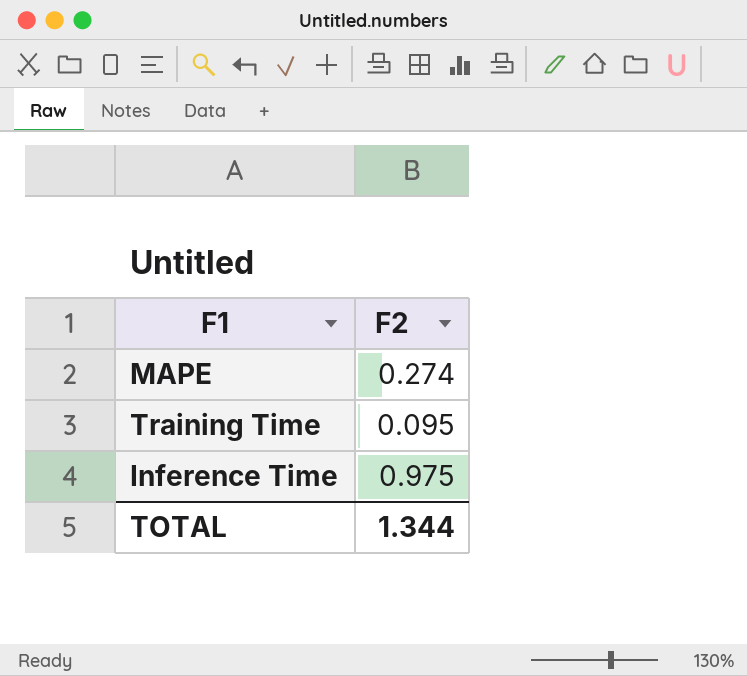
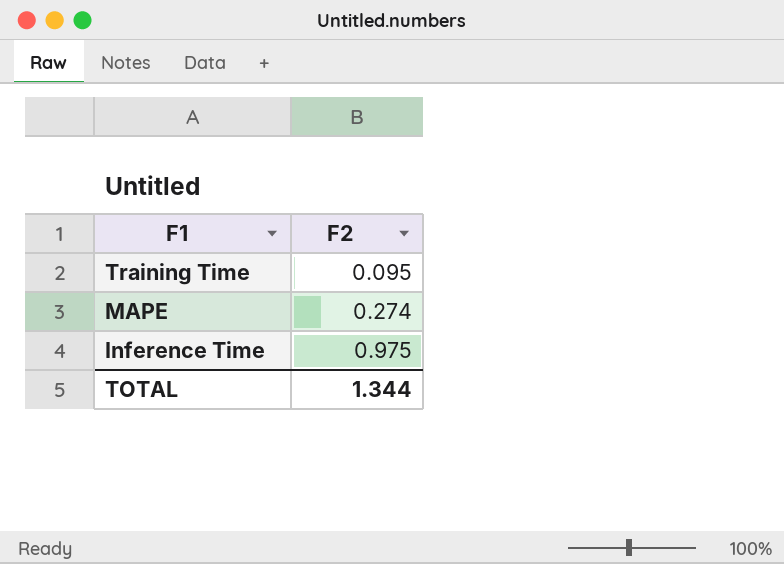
row order: none -> F1 descending

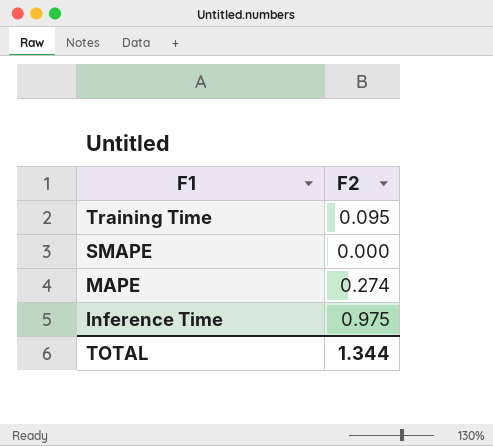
row SMAPE: none -> 0.000

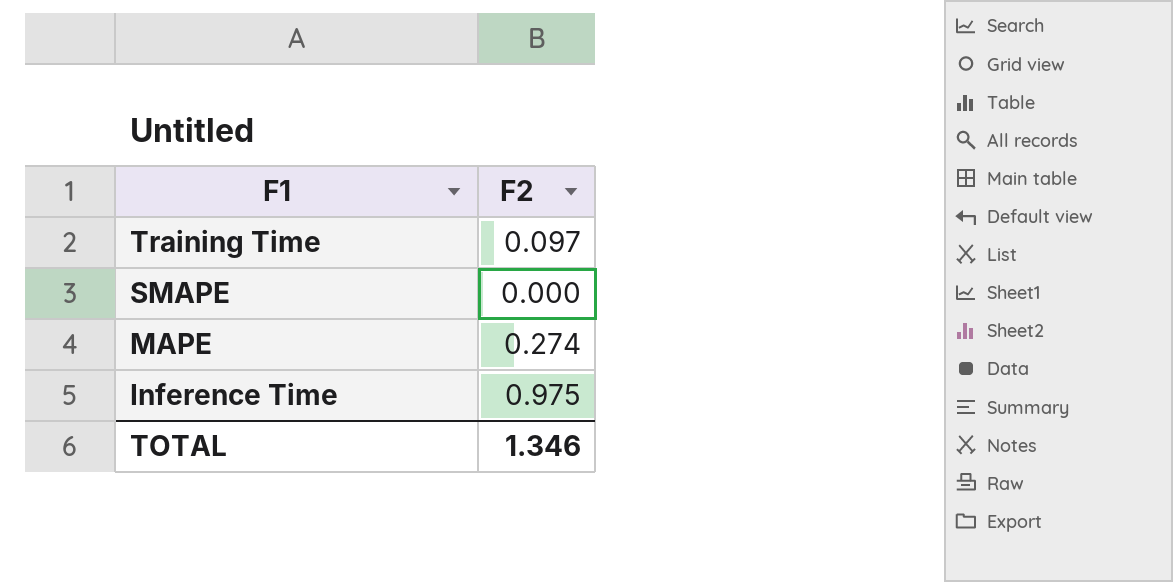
Training Time | F2: 0.095 -> 0.097
TOTAL | F2: 1.344 -> 1.346

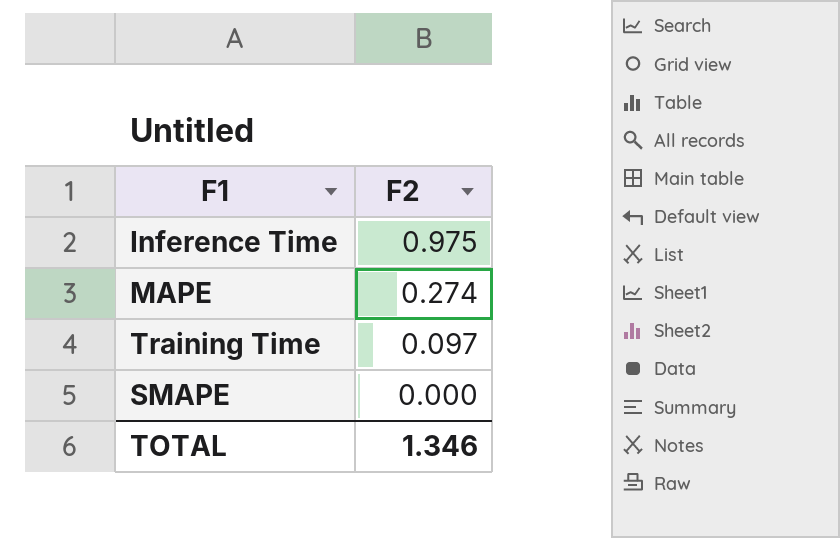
row order: F1 descending -> F2 descending

